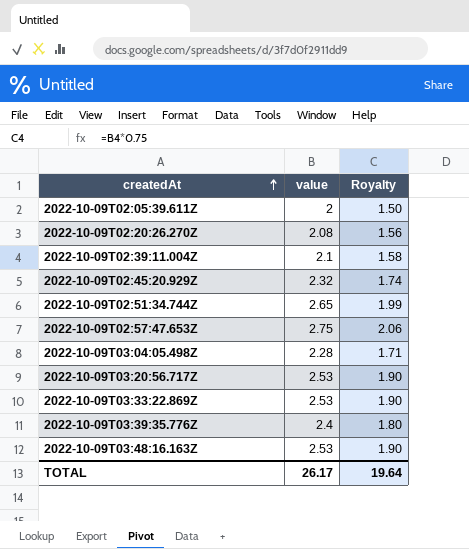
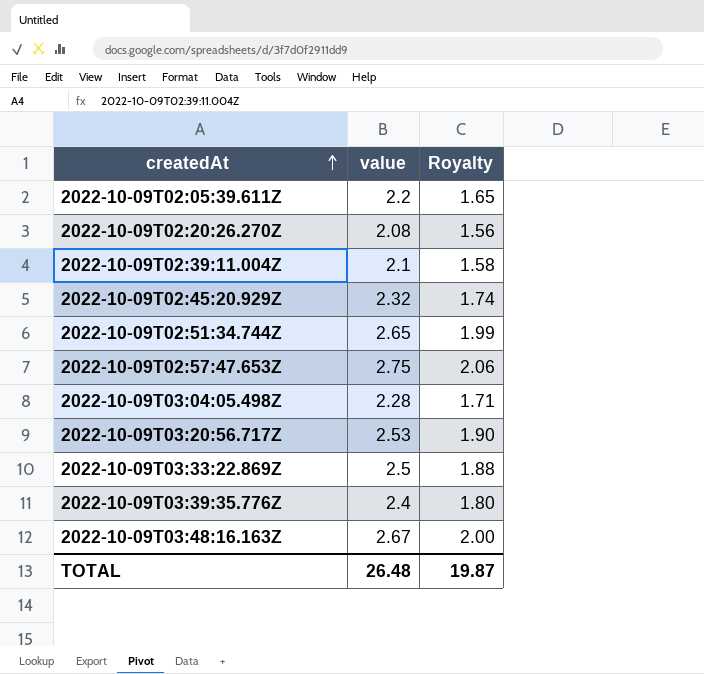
2022-10-09T02:05:39.611Z | value: 2 -> 2.2
2022-10-09T02:05:39.611Z | Royalty: 1.50 -> 1.65
2022-10-09T03:33:22.869Z | value: 2.53 -> 2.5
2022-10-09T03:33:22.869Z | Royalty: 1.90 -> 1.88
2022-10-09T03:48:16.163Z | value: 2.53 -> 2.67
2022-10-09T03:48:16.163Z | Royalty: 1.90 -> 2.00
TOTAL | value: 26.17 -> 26.48
TOTAL | Royalty: 19.64 -> 19.87

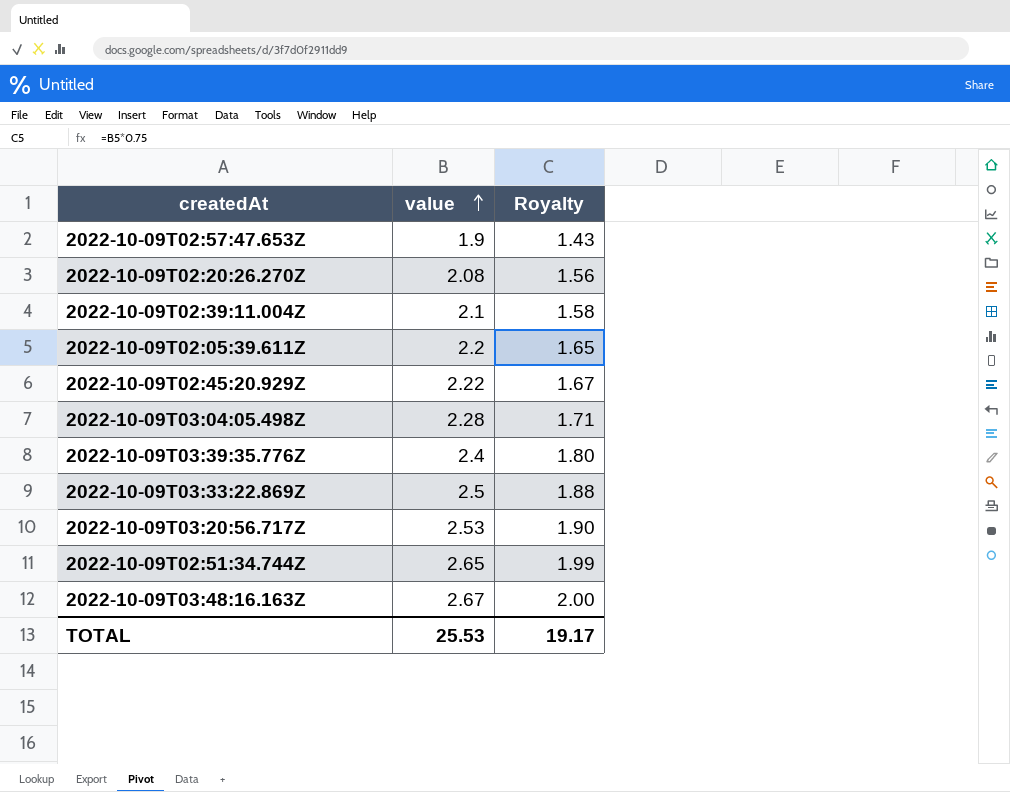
row order: createdAt ascending -> value ascending
2022-10-09T02:57:47.653Z | value: 2.75 -> 1.9
2022-10-09T02:57:47.653Z | Royalty: 2.06 -> 1.43
2022-10-09T02:45:20.929Z | value: 2.32 -> 2.22
2022-10-09T02:45:20.929Z | Royalty: 1.74 -> 1.67
TOTAL | value: 26.48 -> 25.53
TOTAL | Royalty: 19.87 -> 19.17

